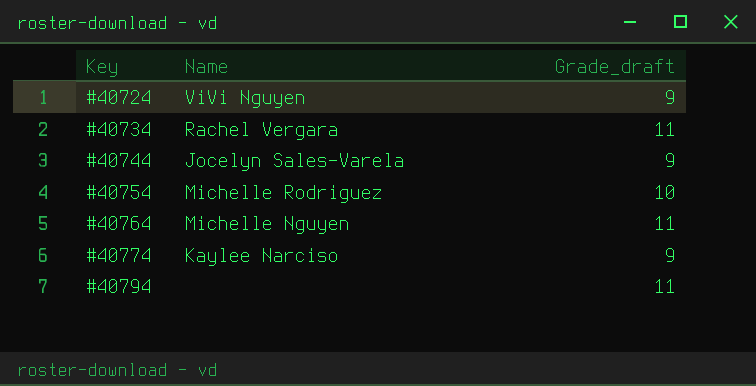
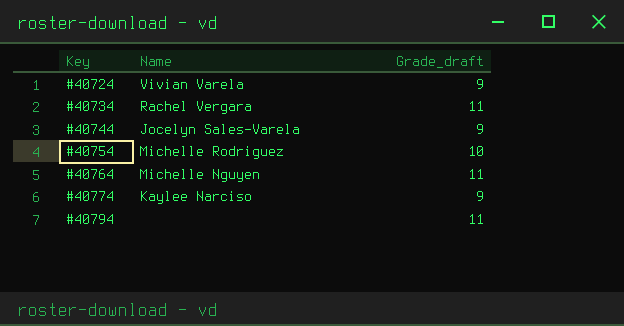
#40724 | Name: ViVi Nguyen -> Vivian Varela

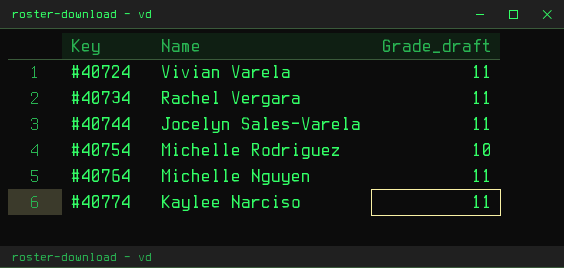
row #40794: none | 11 -> none
#40724 | Grade_draft: 9 -> 11
#40744 | Grade_draft: 9 -> 11
#40774 | Grade_draft: 9 -> 11

